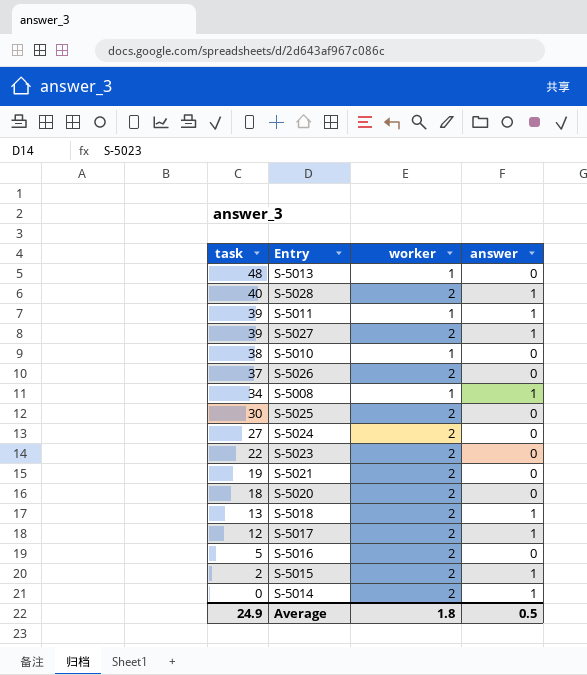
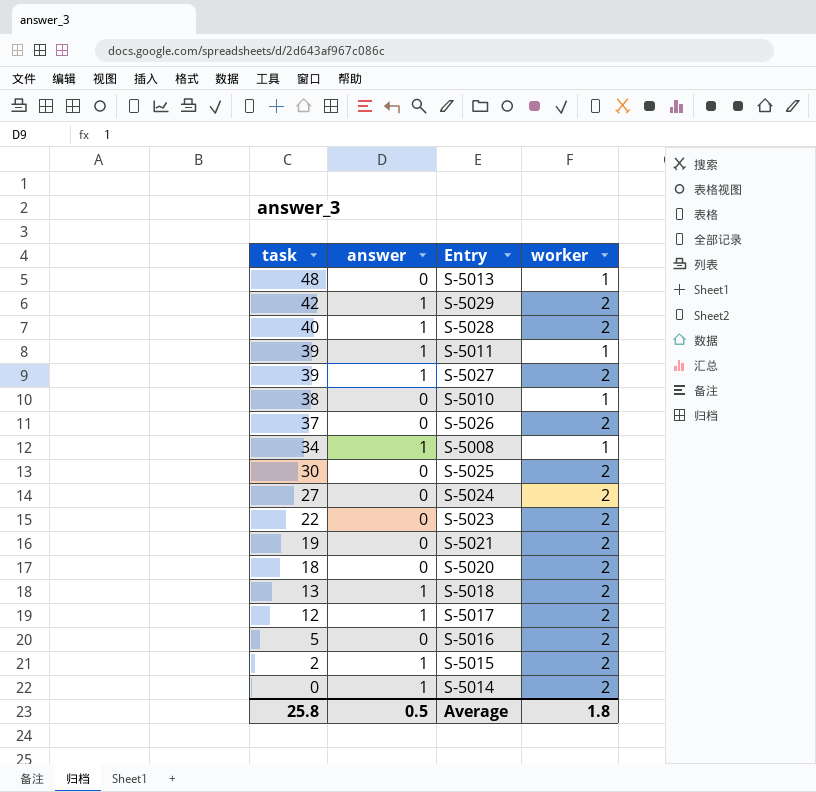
column answer | position: 4 -> 2
row S-5029: none -> 42 | 1 | 2
Average | task: 24.9 -> 25.8

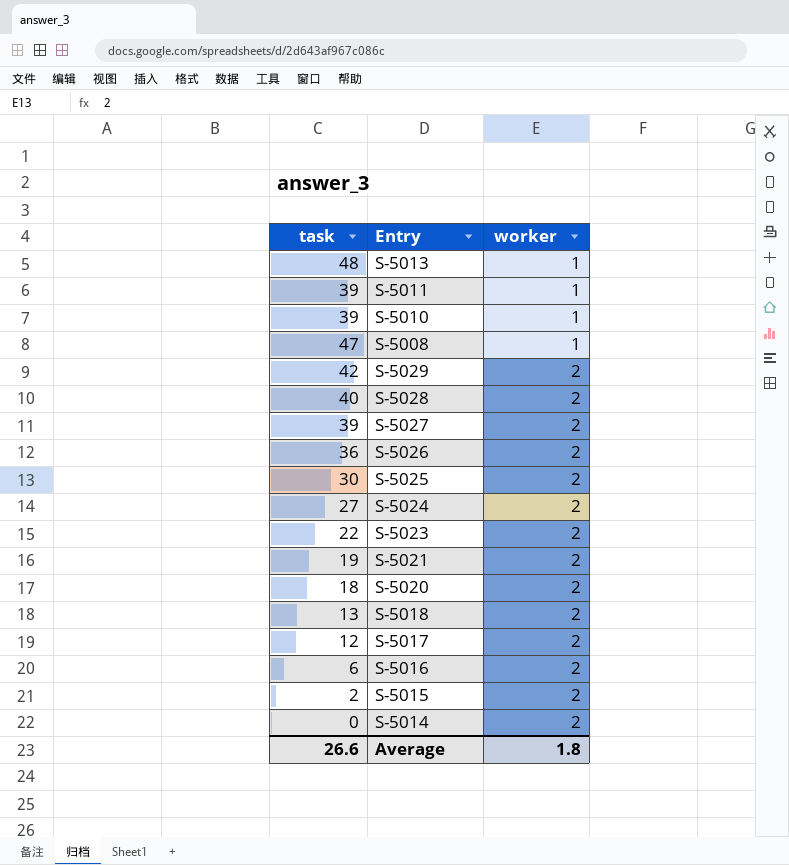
row order: task descending -> worker ascending
column answer | position: 2 -> none
S-5010 | task: 38 -> 39
S-5008 | task: 34 -> 47
S-5026 | task: 37 -> 36
S-5016 | task: 5 -> 6
Average | task: 25.8 -> 26.6

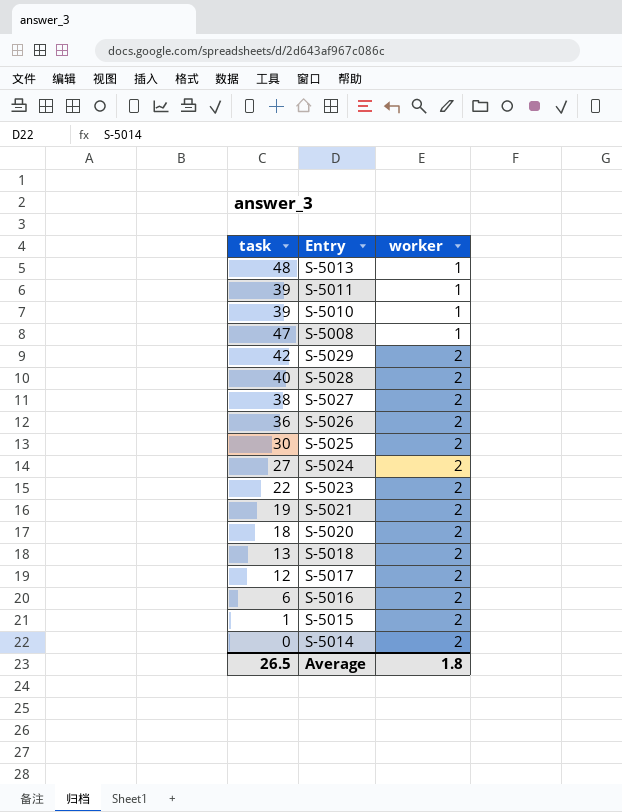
S-5027 | task: 39 -> 38
S-5015 | task: 2 -> 1
Average | task: 26.6 -> 26.5

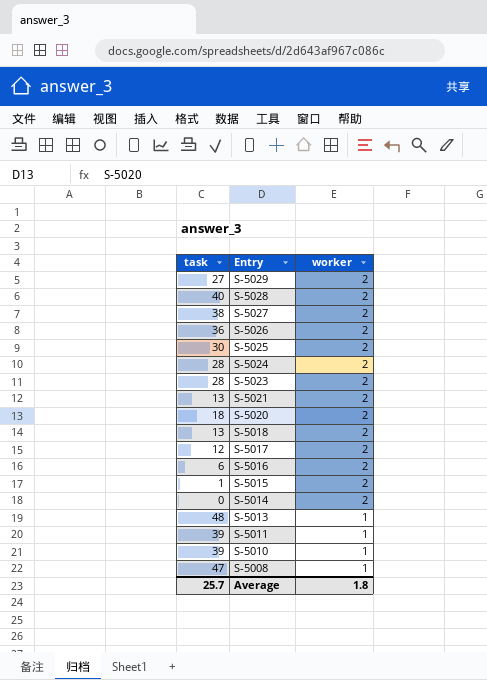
row order: worker ascending -> Entry descending
S-5029 | task: 42 -> 27
S-5024 | task: 27 -> 28
S-5023 | task: 22 -> 28
S-5021 | task: 19 -> 13
Average | task: 26.5 -> 25.7

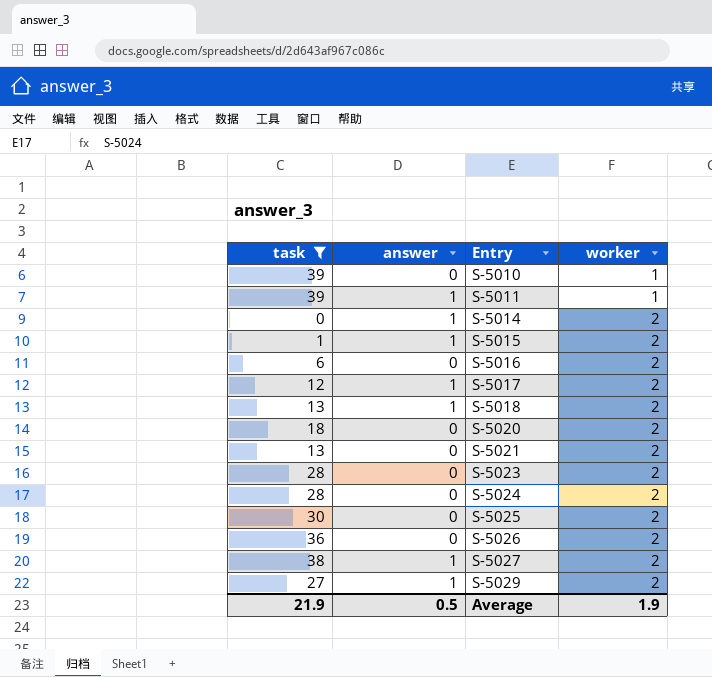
filter: none -> task <= 39
row order: Entry descending -> Entry ascending
column answer | position: none -> 2
Average | task: 25.7 -> 21.9
Average | worker: 1.8 -> 1.9

